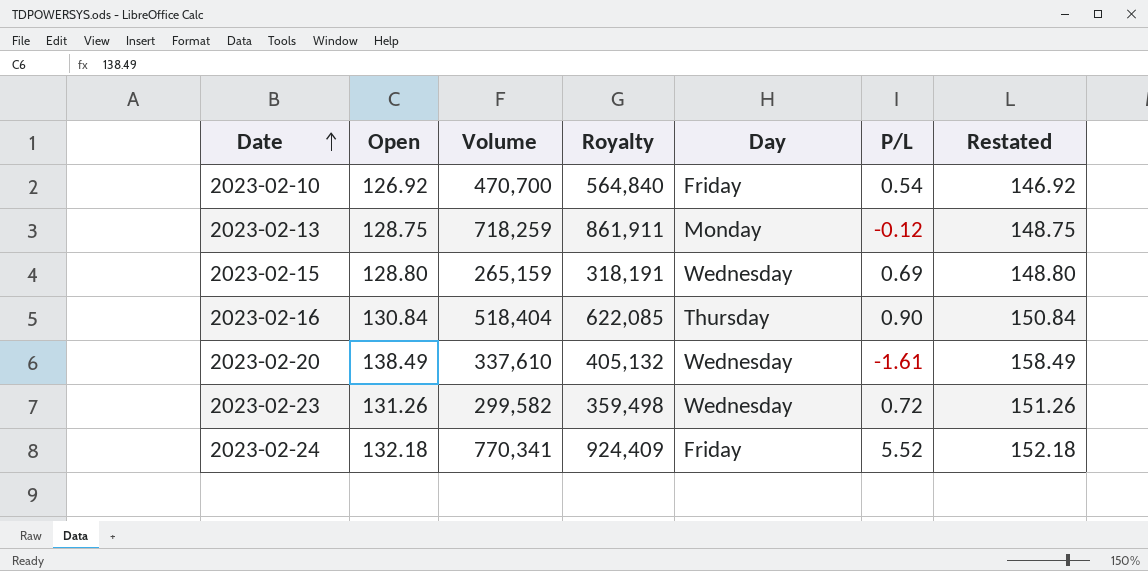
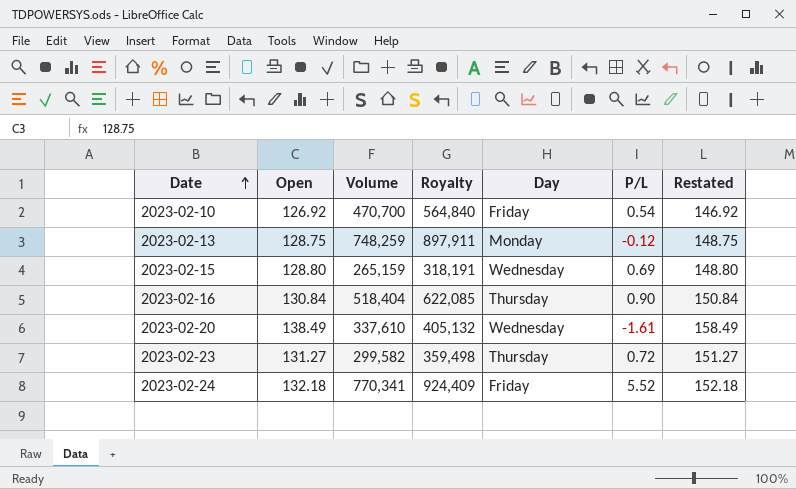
2023-02-13 | Volume: 718,259 -> 748,259
2023-02-13 | Royalty: 861,911 -> 897,911
2023-02-23 | Open: 131.26 -> 131.27
2023-02-23 | Day: Wednesday -> Thursday
2023-02-23 | Restated: 151.26 -> 151.27

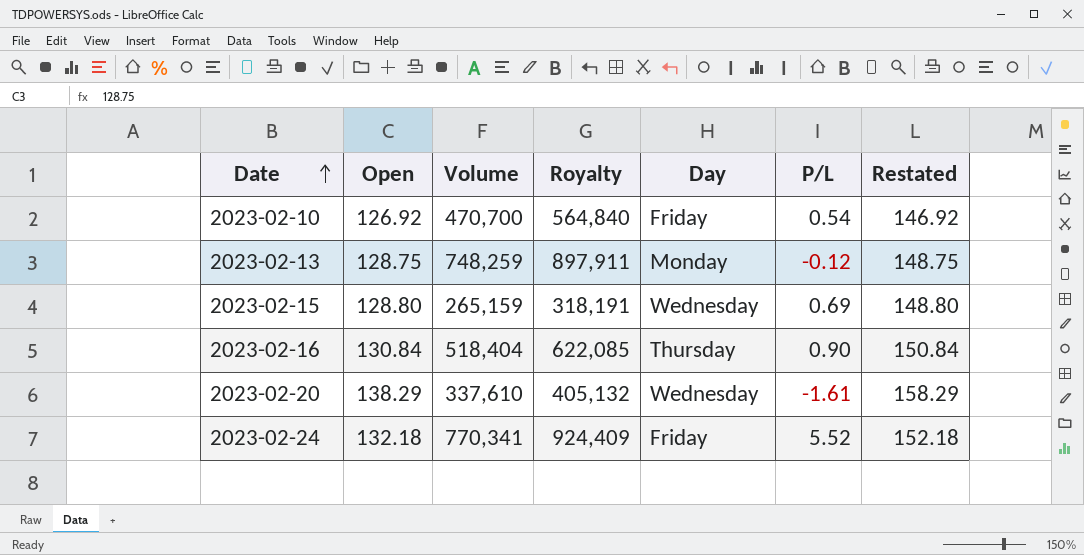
row 2023-02-23: 131.27 | 299,582 | 359,498 | Thursday | 0.72 | 151.27 -> none
2023-02-20 | Open: 138.49 -> 138.29
2023-02-20 | Restated: 158.49 -> 158.29

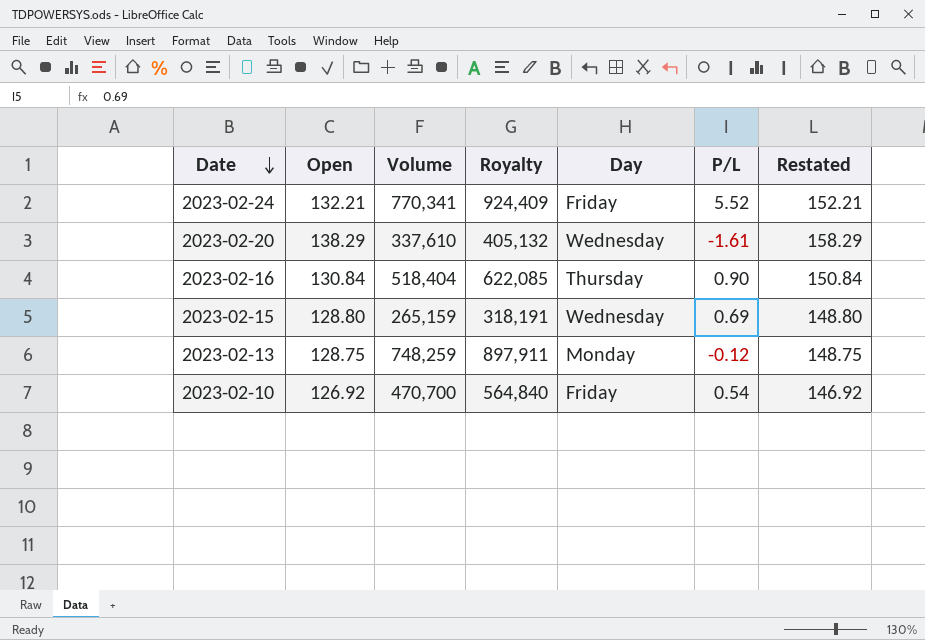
row order: Date ascending -> Date descending
2023-02-24 | Open: 132.18 -> 132.21
2023-02-24 | Restated: 152.18 -> 152.21

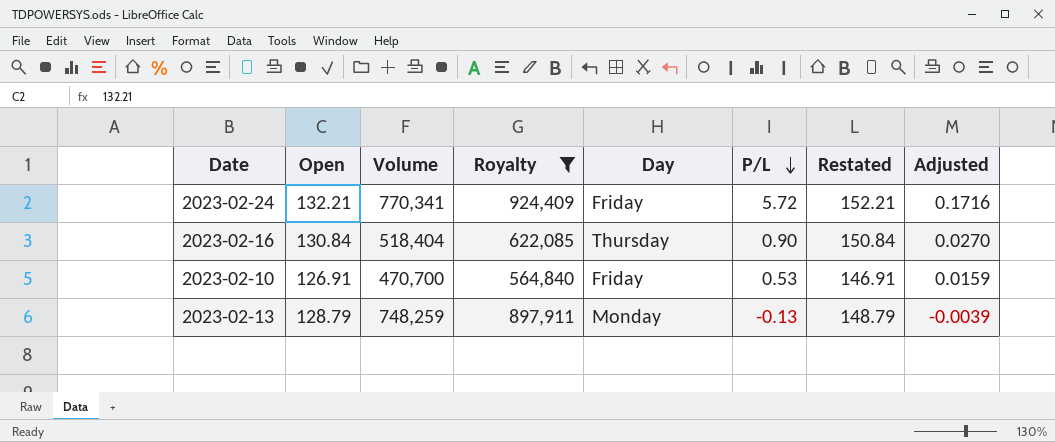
filter: none -> Royalty >= 564,840
row order: Date descending -> P/L descending
column Adjusted | formula: none -> [P/L] * 0.03
2023-02-24 | P/L: 5.52 -> 5.72
2023-02-10 | Open: 126.92 -> 126.91
2023-02-10 | P/L: 0.54 -> 0.53
2023-02-10 | Restated: 146.92 -> 146.91
2023-02-13 | Open: 128.75 -> 128.79
2023-02-13 | P/L: -0.12 -> -0.13
2023-02-13 | Restated: 148.75 -> 148.79

